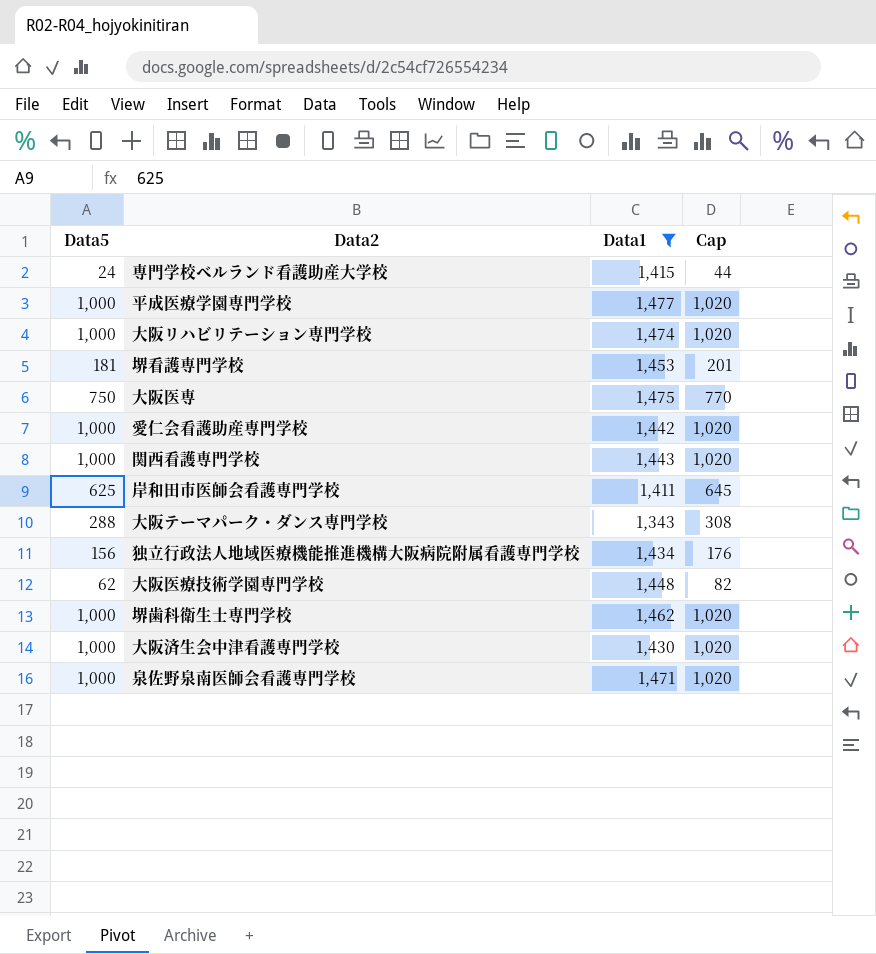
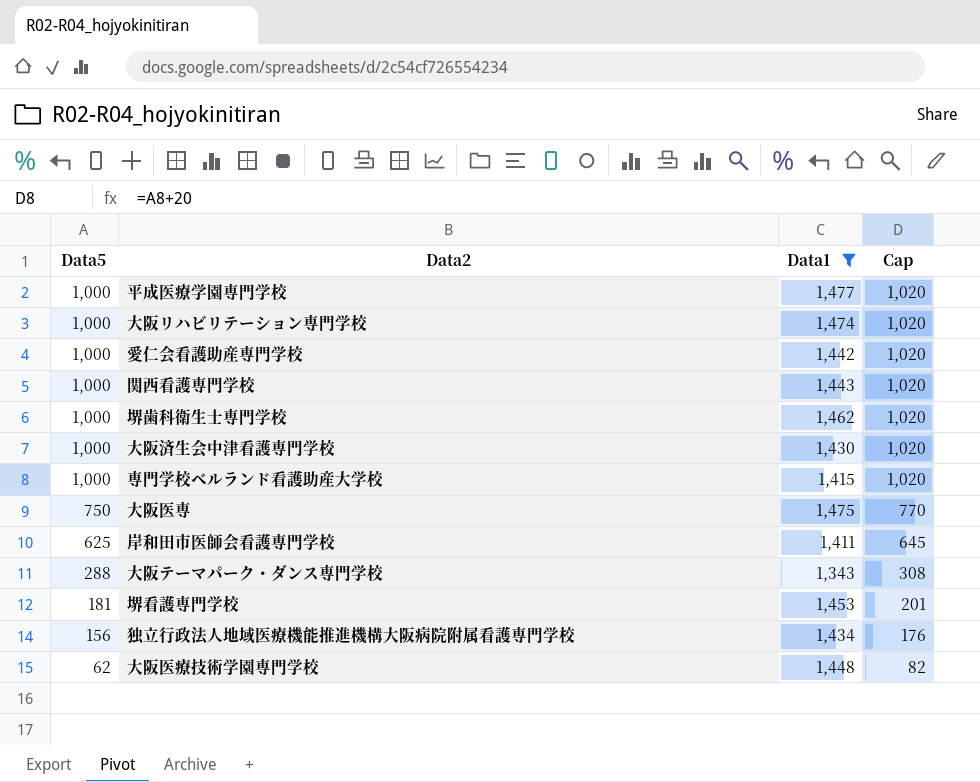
row order: none -> Data5 descending
row 泉佐野泉南医師会看護専門学校: 1,000 | 1,471 | 1,020 -> none
専門学校ベルランド看護助産大学校 | Data5: 24 -> 1,000
専門学校ベルランド看護助産大学校 | Cap: 44 -> 1,020

